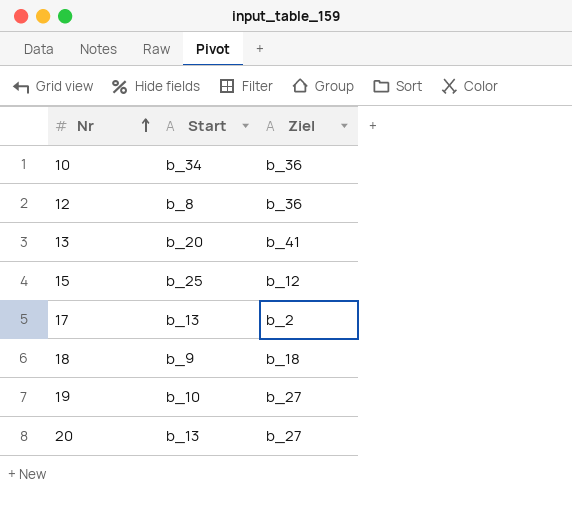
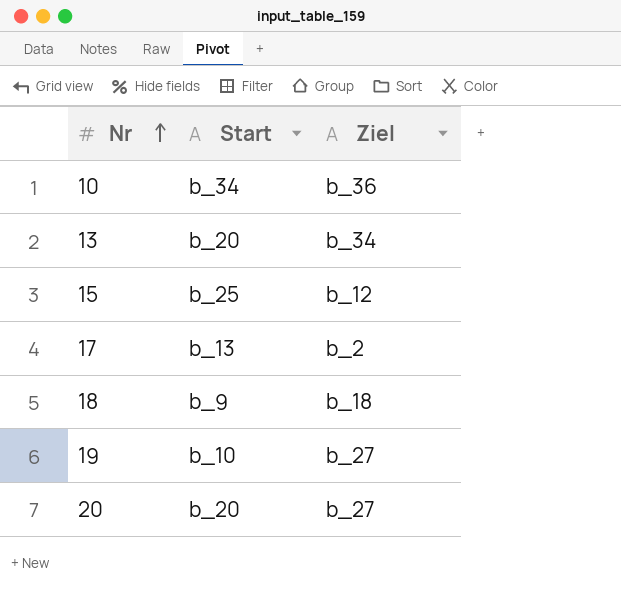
row 12: b_8 | b_36 -> none
13 | Ziel: b_41 -> b_34
20 | Start: b_13 -> b_20

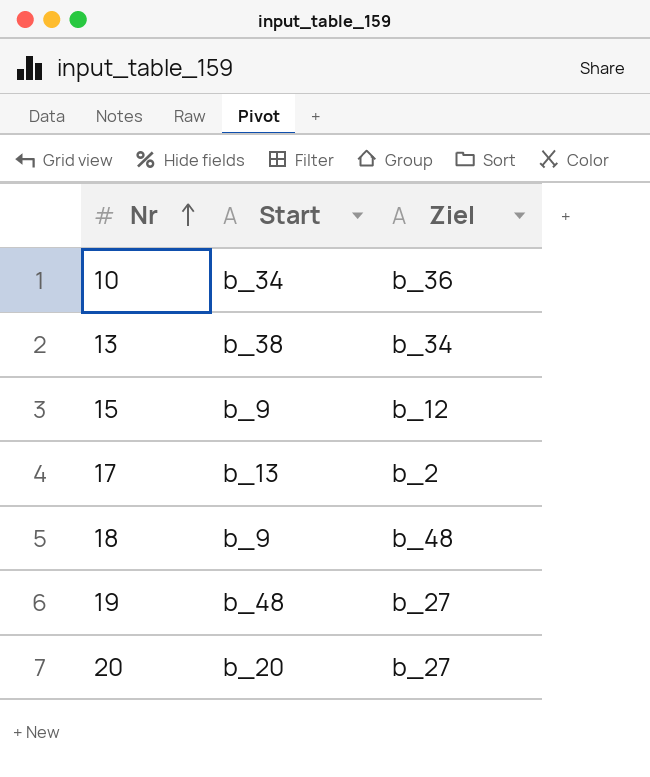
13 | Start: b_20 -> b_38
15 | Start: b_25 -> b_9
18 | Ziel: b_18 -> b_48
19 | Start: b_10 -> b_48

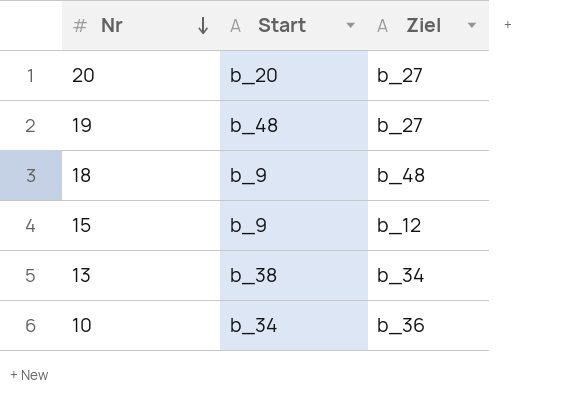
row order: Nr ascending -> Nr descending
row 17: b_13 | b_2 -> none

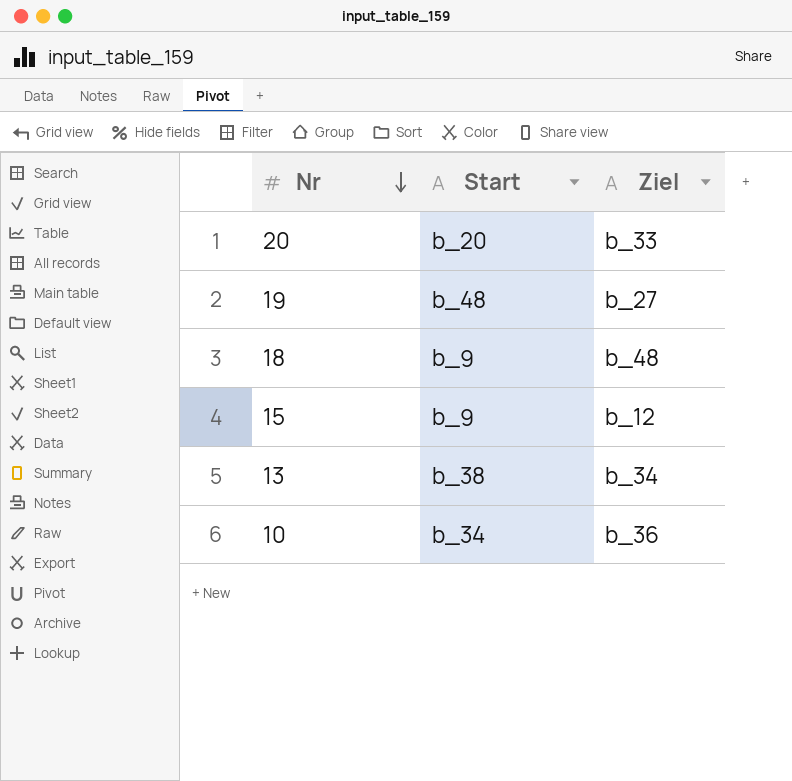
20 | Ziel: b_27 -> b_33

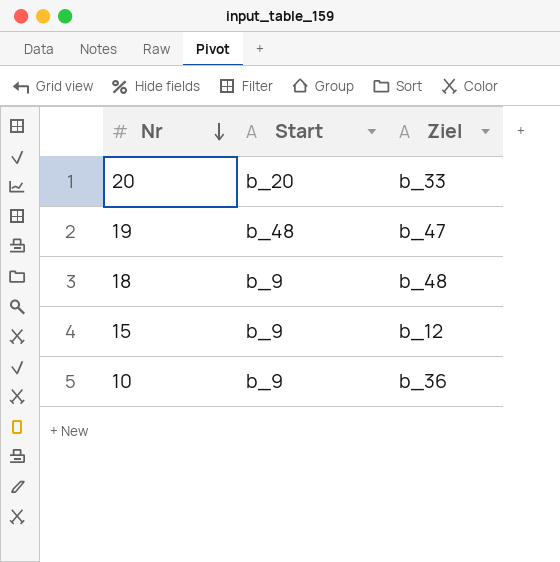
row 13: b_38 | b_34 -> none
19 | Ziel: b_27 -> b_47
10 | Start: b_34 -> b_9

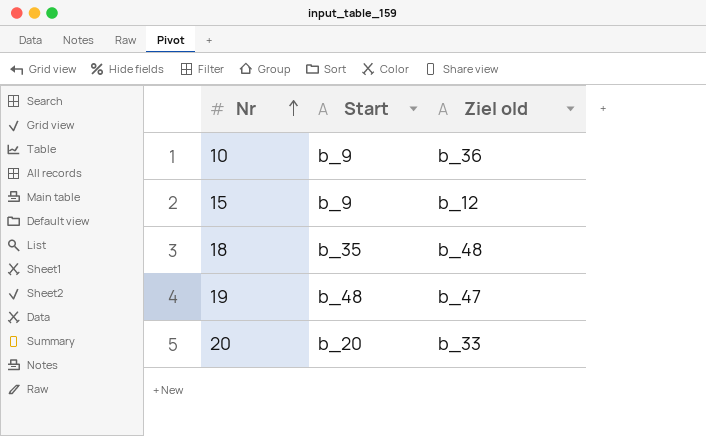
row order: Nr descending -> Nr ascending
column name: Ziel -> Ziel old
18 | Start: b_9 -> b_35

